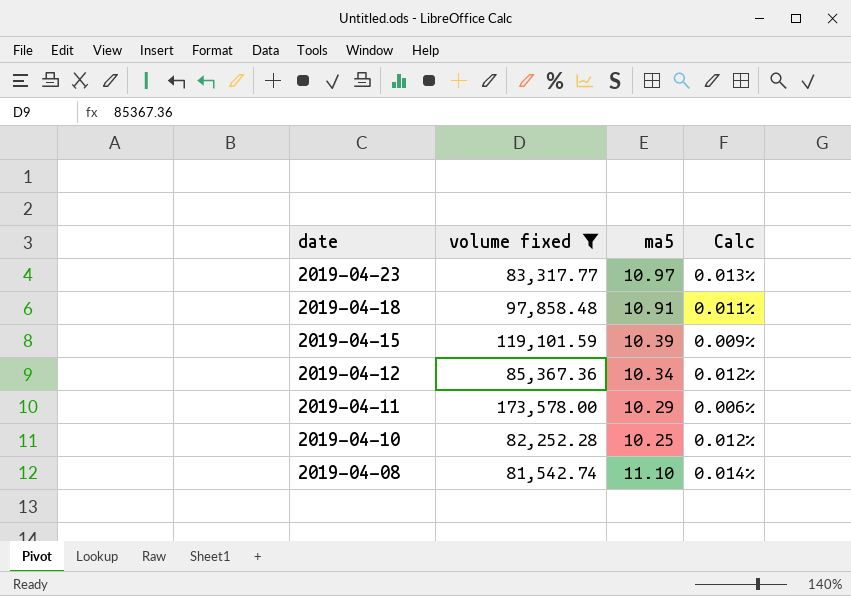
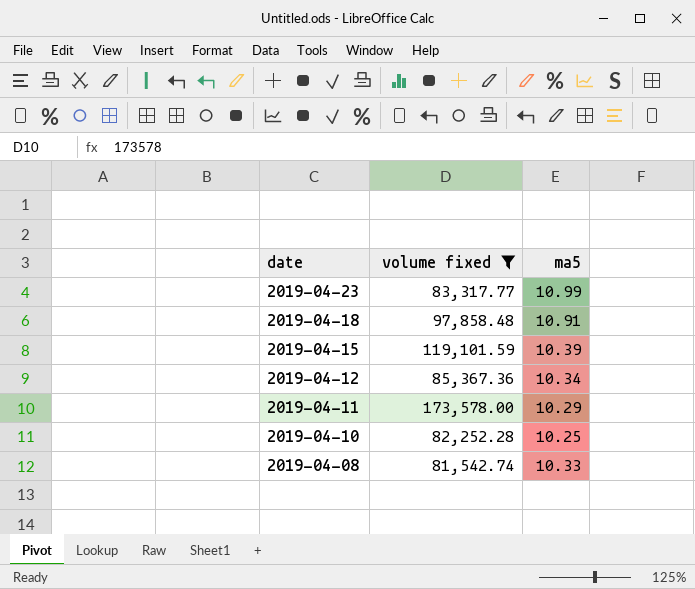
column Calc | formula: [ma5] / [volume fixed] -> none
2019-04-23 | ma5: 10.97 -> 10.99
2019-04-08 | ma5: 11.10 -> 10.33

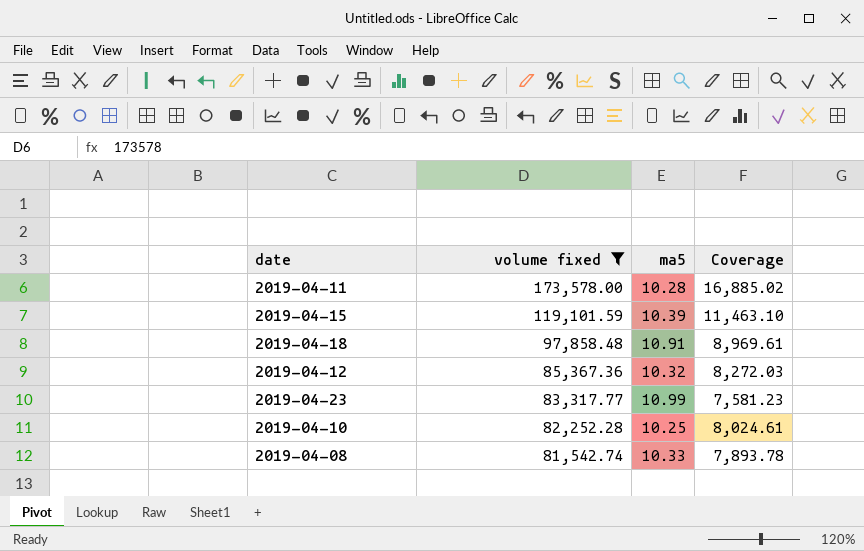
row order: date descending -> volume fixed descending
column Coverage | formula: none -> [volume fixed] / [ma5]
2019-04-11 | ma5: 10.29 -> 10.28
2019-04-12 | ma5: 10.34 -> 10.32

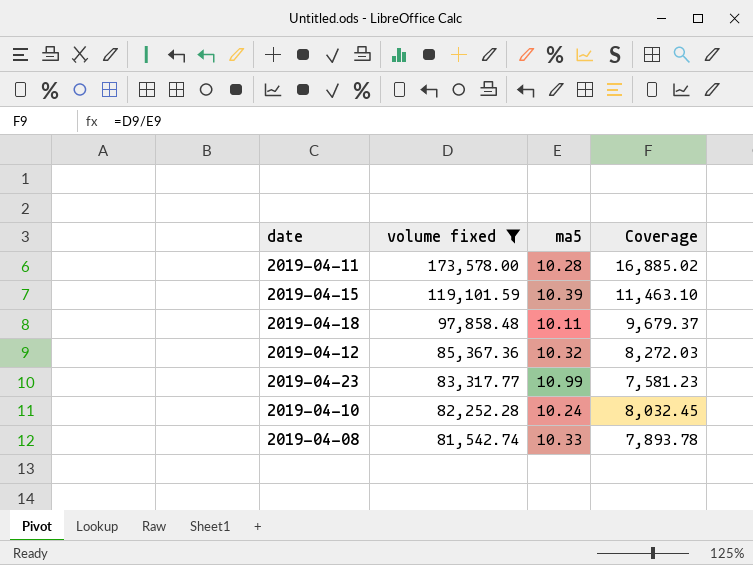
2019-04-18 | ma5: 10.91 -> 10.11
2019-04-18 | Coverage: 8,969.61 -> 9,679.37
2019-04-10 | ma5: 10.25 -> 10.24
2019-04-10 | Coverage: 8,024.61 -> 8,032.45

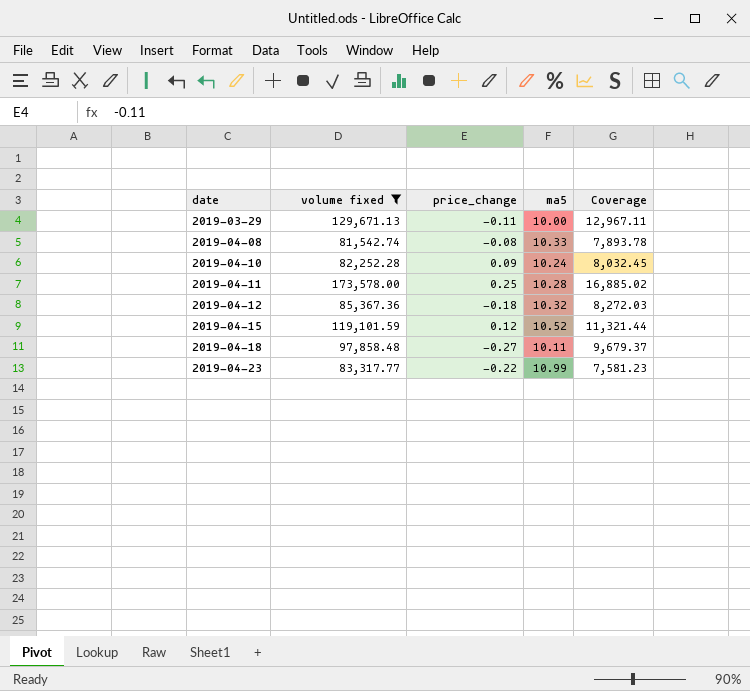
row order: volume fixed descending -> date ascending
column price_change | position: none -> 3
row 2019-03-29: none -> 129,671.13 | -0.11 | 10.00 | 12,967.11
2019-04-15 | ma5: 10.39 -> 10.52
2019-04-15 | Coverage: 11,463.10 -> 11,321.44

